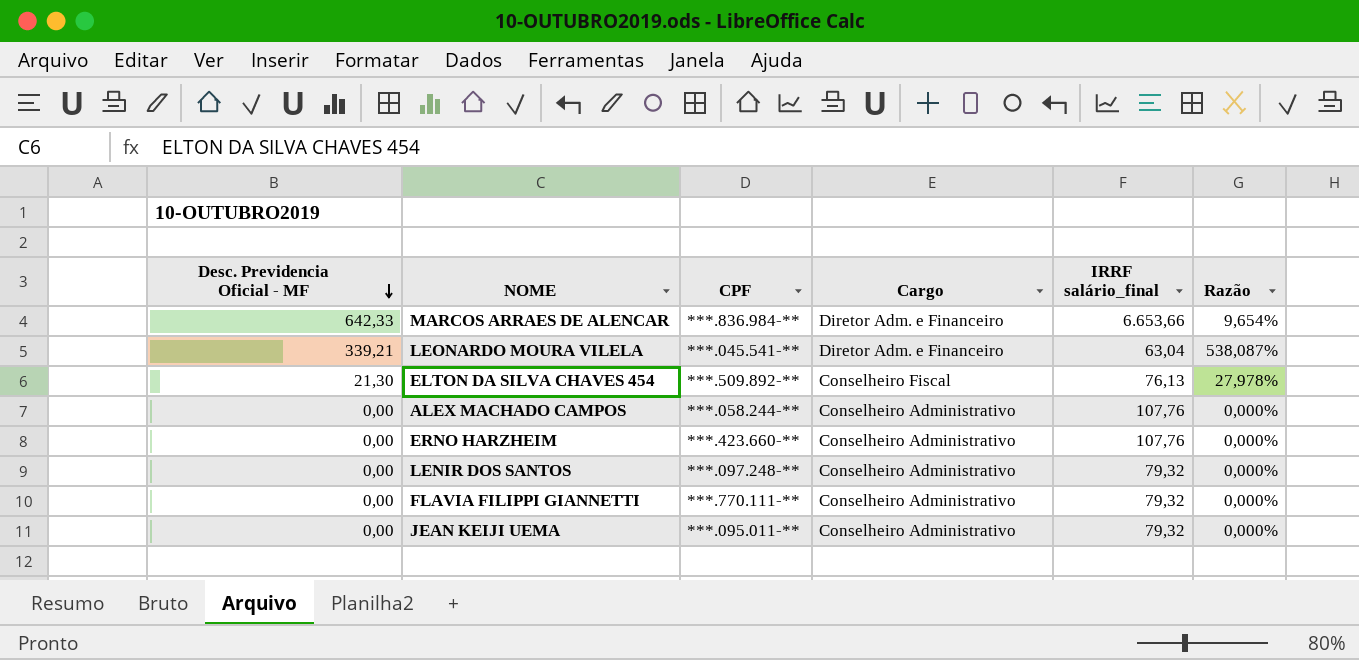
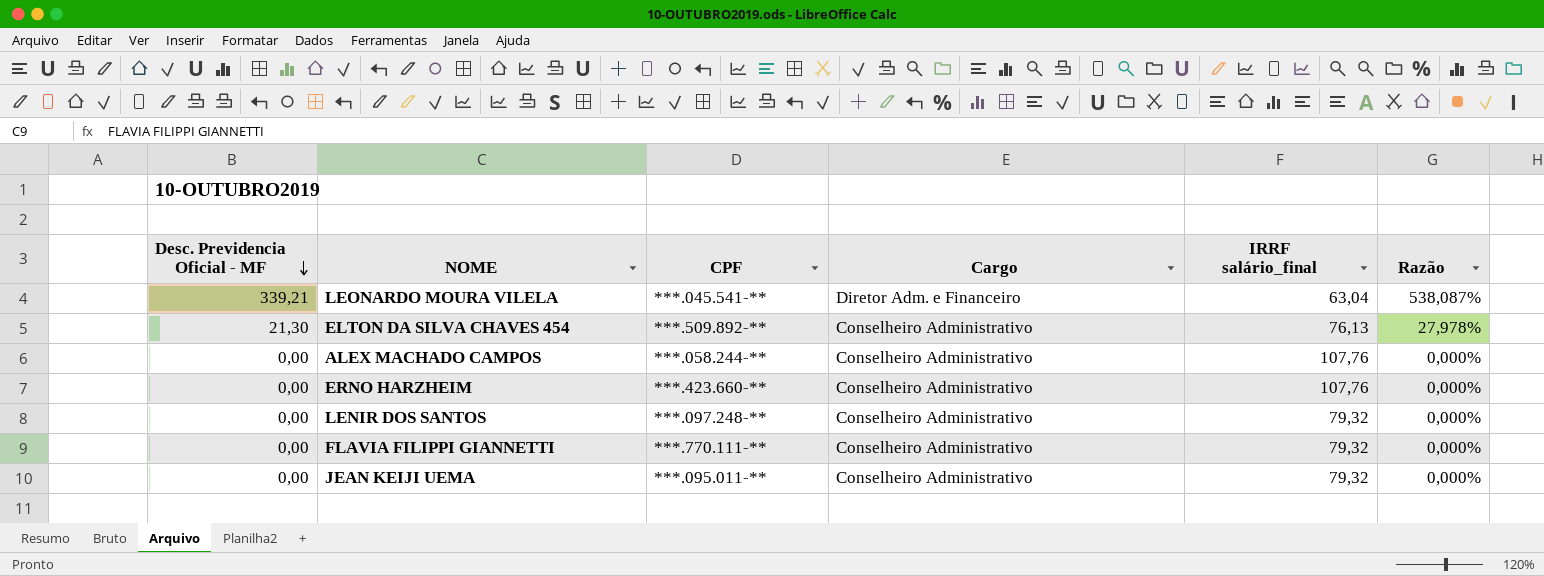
row MARCOS ARRAES DE ALENCAR: 642,33 | ***.836.984-** | Diretor Adm. e Financeiro | 6.653,66 | 9,654% -> none
ELTON DA SILVA CHAVES 454 | Cargo: Conselheiro Fiscal -> Conselheiro Administrativo

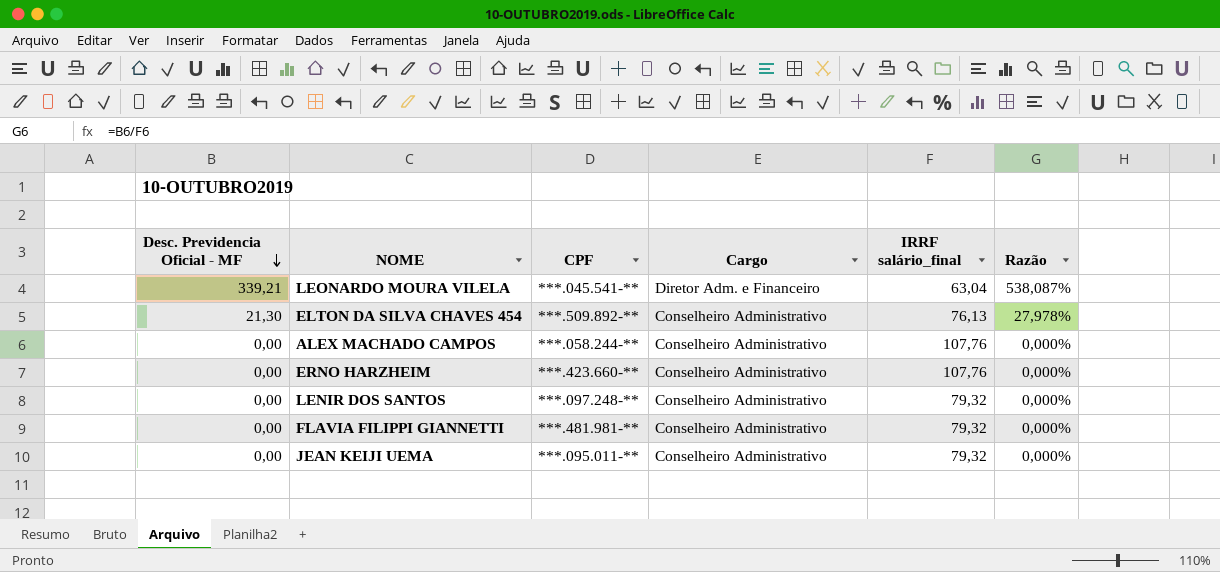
FLAVIA FILIPPI GIANNETTI | CPF: ***.770.111-** -> ***.481.981-**

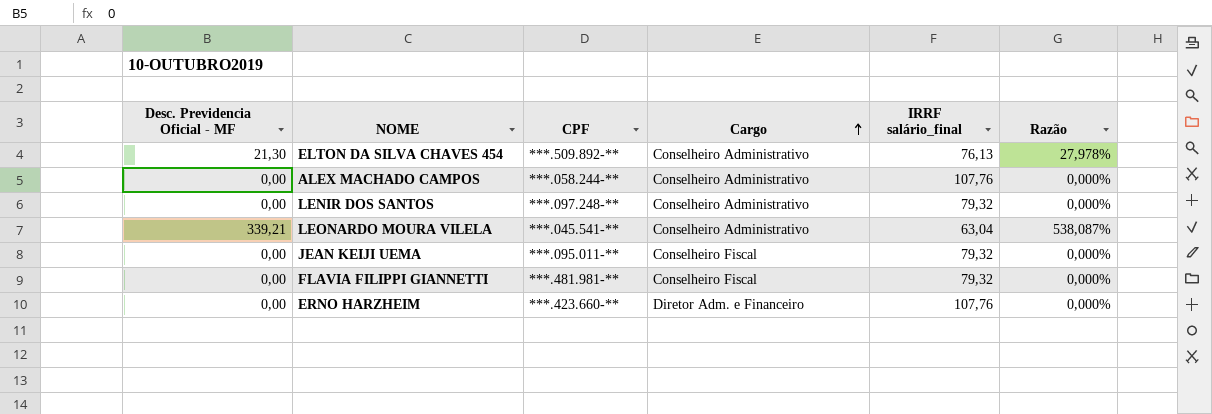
row order: Desc. Previdencia Oficial - MF descending -> Cargo ascending
LEONARDO MOURA VILELA | Cargo: Diretor Adm. e Financeiro -> Conselheiro Administrativo
JEAN KEIJI UEMA | Cargo: Conselheiro Administrativo -> Conselheiro Fiscal
FLAVIA FILIPPI GIANNETTI | Cargo: Conselheiro Administrativo -> Conselheiro Fiscal
ERNO HARZHEIM | Cargo: Conselheiro Administrativo -> Diretor Adm. e Financeiro

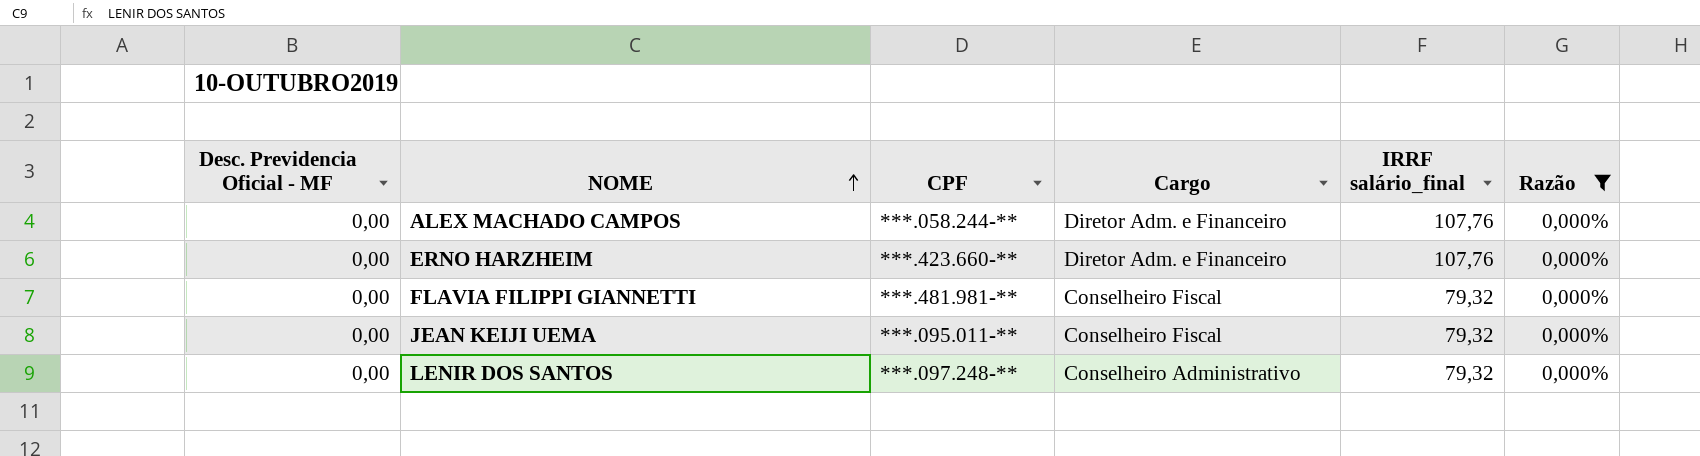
filter: none -> Razão = 0,000%
row order: Cargo ascending -> NOME ascending
ALEX MACHADO CAMPOS | Cargo: Conselheiro Administrativo -> Diretor Adm. e Financeiro

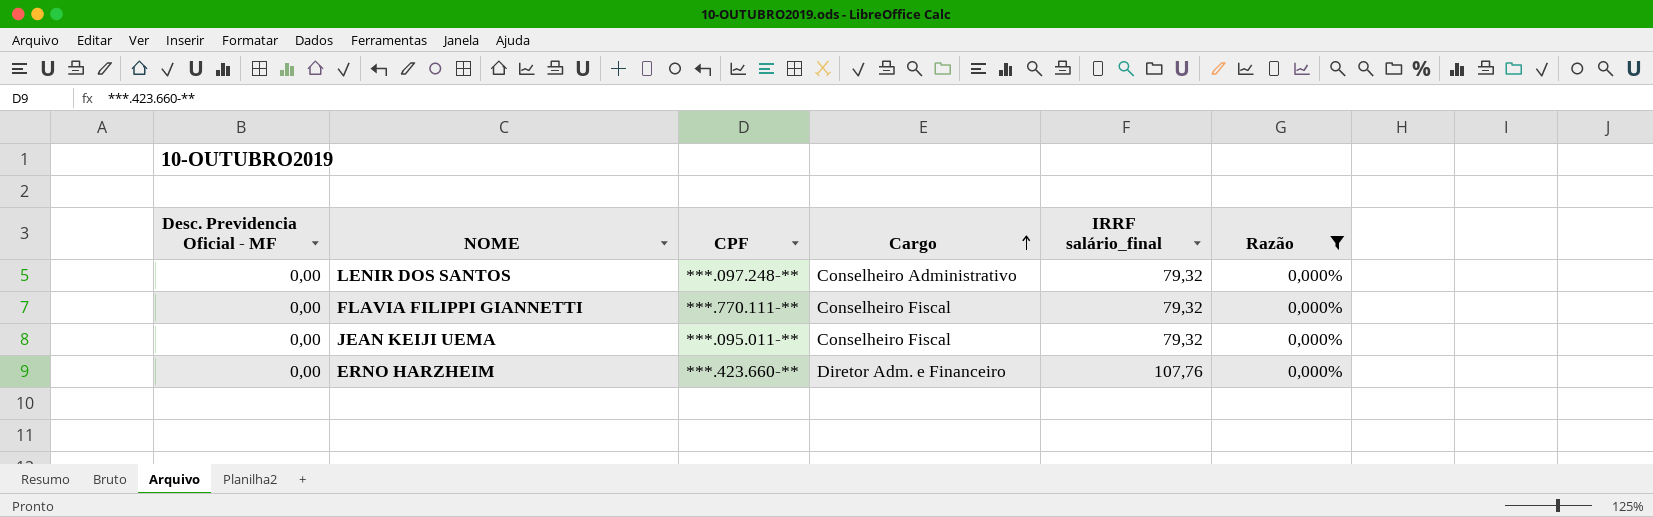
row order: NOME ascending -> Cargo ascending
row ALEX MACHADO CAMPOS: 0,00 | ***.058.244-** | Diretor Adm. e Financeiro | 107,76 | 0,000% -> none
FLAVIA FILIPPI GIANNETTI | CPF: ***.481.981-** -> ***.770.111-**

